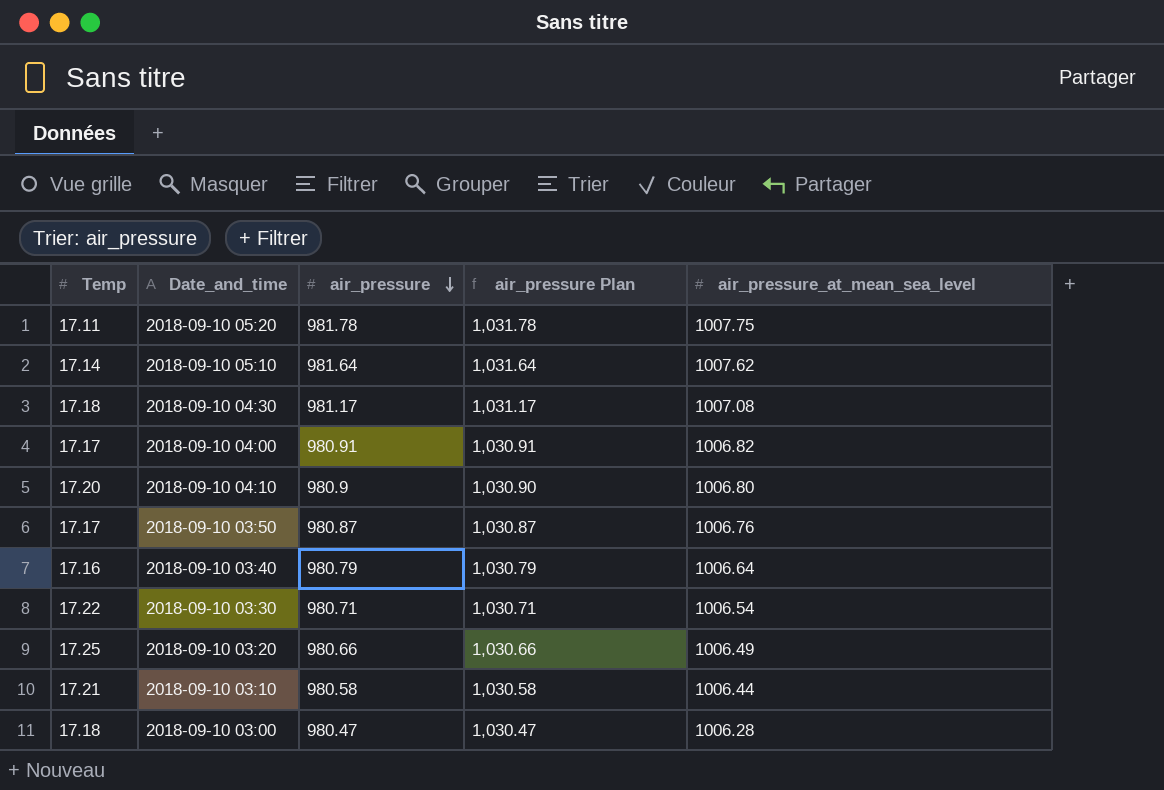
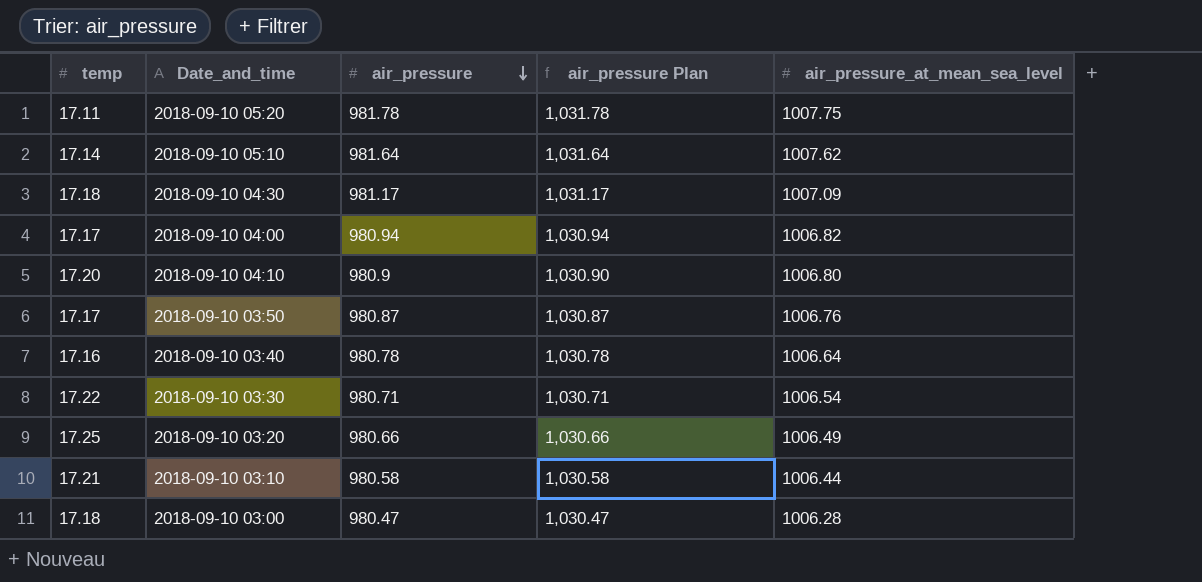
column name: Temp -> temp
2018-09-10 04:30 | air_pressure_at_mean_sea_level: 1007.08 -> 1007.09
2018-09-10 04:00 | air_pressure: 980.91 -> 980.94
2018-09-10 04:00 | air_pressure Plan: 1,030.91 -> 1,030.94
2018-09-10 03:40 | air_pressure: 980.79 -> 980.78
2018-09-10 03:40 | air_pressure Plan: 1,030.79 -> 1,030.78

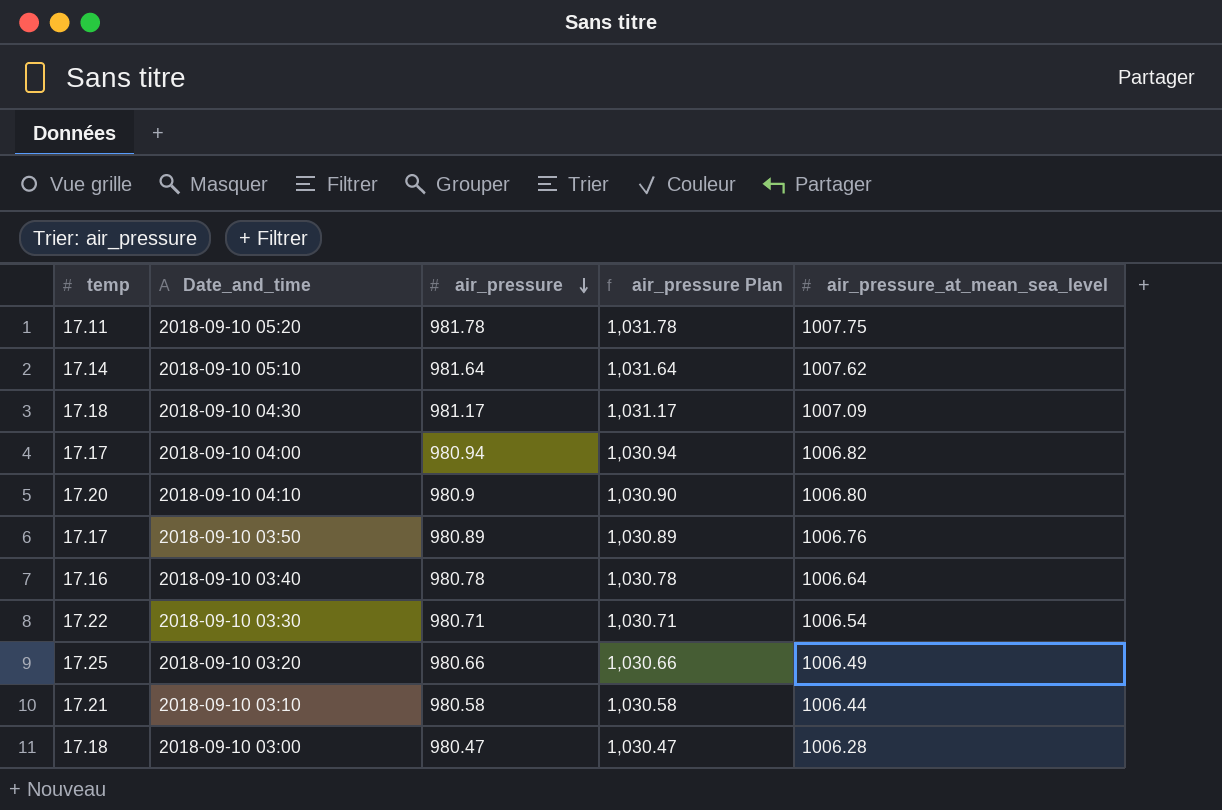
2018-09-10 03:50 | air_pressure: 980.87 -> 980.89
2018-09-10 03:50 | air_pressure Plan: 1,030.87 -> 1,030.89

